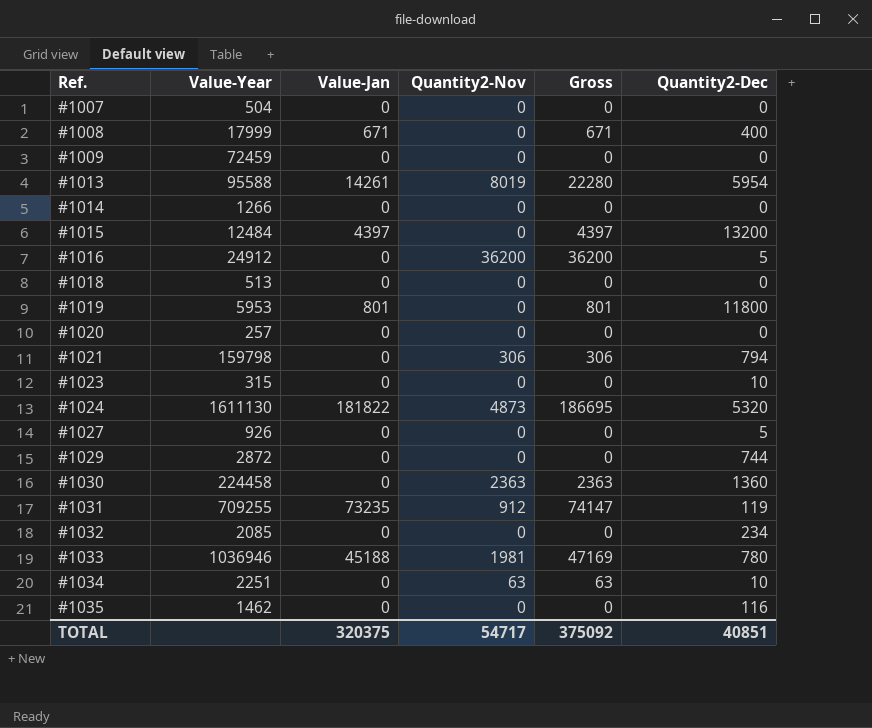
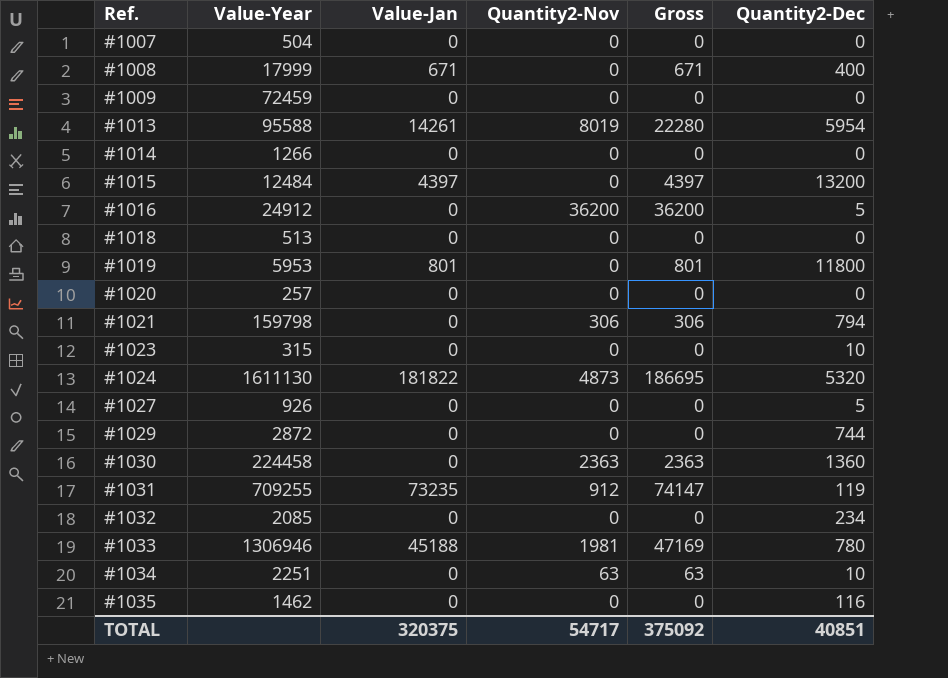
#1033 | Value-Year: 1036946 -> 1306946

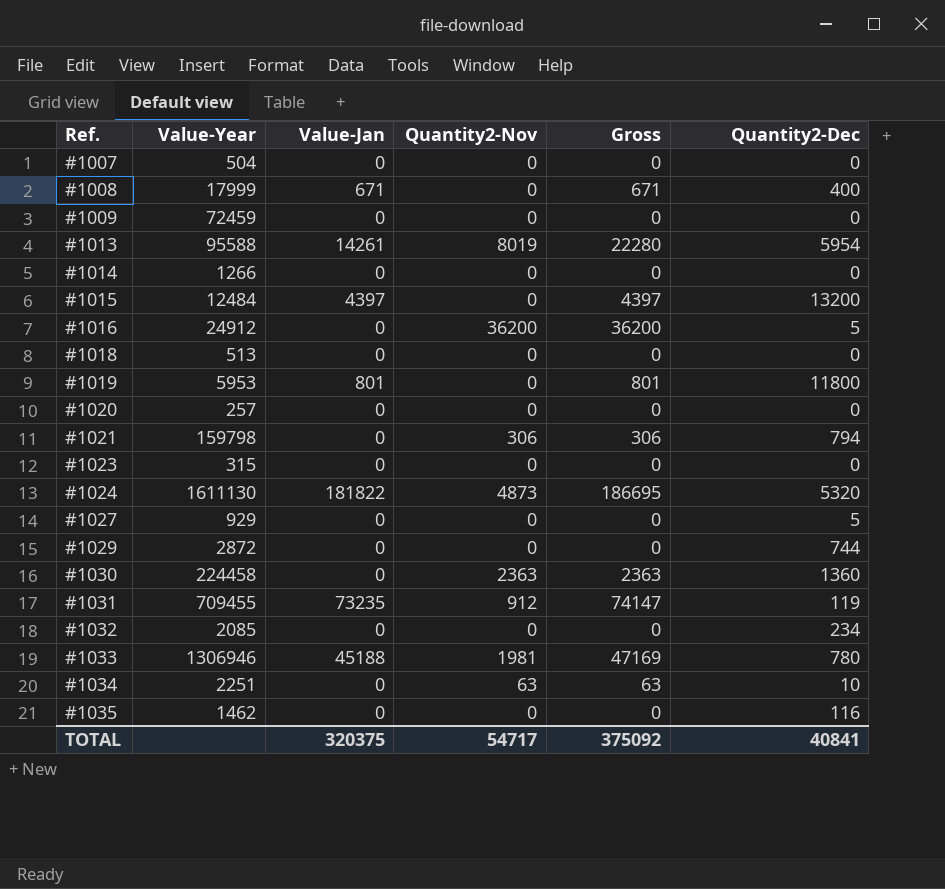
#1023 | Quantity2-Dec: 10 -> 0
#1027 | Value-Year: 926 -> 929
#1031 | Value-Year: 709255 -> 709455
TOTAL | Quantity2-Dec: 40851 -> 40841

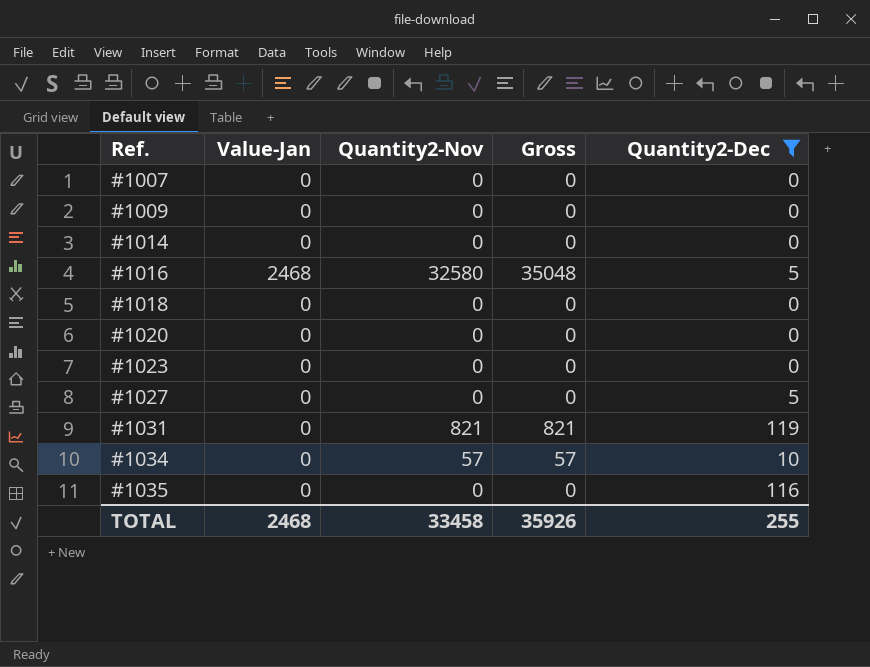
filter: none -> Quantity2-Dec <= 119
column Value-Year | position: 2 -> none
#1016 | Value-Jan: 0 -> 2468
#1016 | Quantity2-Nov: 36200 -> 32580
#1016 | Gross: 36200 -> 35048
#1031 | Value-Jan: 73235 -> 0
#1031 | Quantity2-Nov: 912 -> 821
#1031 | Gross: 74147 -> 821
#1034 | Quantity2-Nov: 63 -> 57
#1034 | Gross: 63 -> 57
TOTAL | Value-Jan: 320375 -> 2468
TOTAL | Quantity2-Nov: 54717 -> 33458
TOTAL | Gross: 375092 -> 35926
TOTAL | Quantity2-Dec: 40841 -> 255

